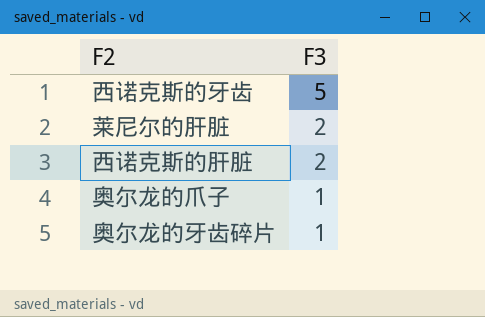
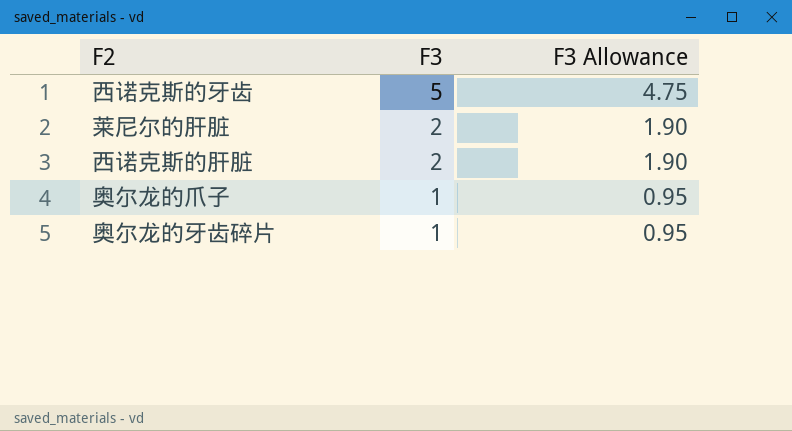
column F3 Allowance | formula: none -> [F3] * 0.95

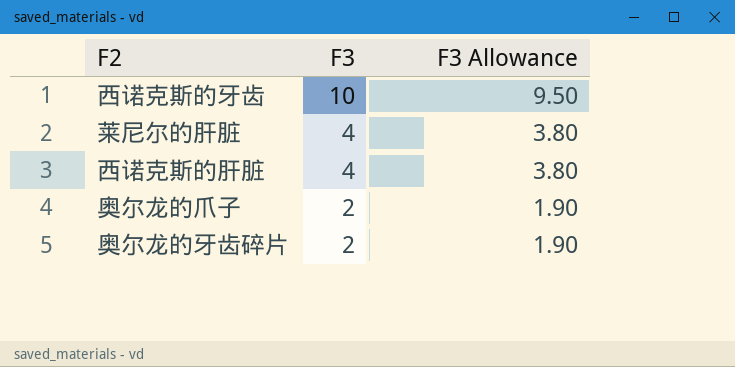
西诺克斯的牙齿 | F3: 5 -> 10
西诺克斯的牙齿 | F3 Allowance: 4.75 -> 9.50
莱尼尔的肝脏 | F3: 2 -> 4
莱尼尔的肝脏 | F3 Allowance: 1.90 -> 3.80
西诺克斯的肝脏 | F3: 2 -> 4
西诺克斯的肝脏 | F3 Allowance: 1.90 -> 3.80
奥尔龙的爪子 | F3: 1 -> 2
奥尔龙的爪子 | F3 Allowance: 0.95 -> 1.90
奥尔龙的牙齿碎片 | F3: 1 -> 2
奥尔龙的牙齿碎片 | F3 Allowance: 0.95 -> 1.90

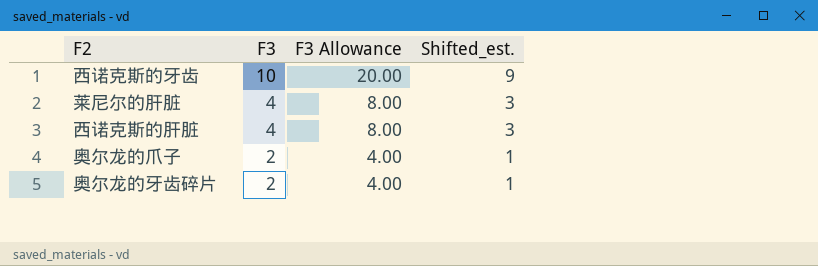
column F3 Allowance | formula: [F3] * 0.95 -> [F3] * 2
column Shifted_est. | formula: none -> [F3] - 1

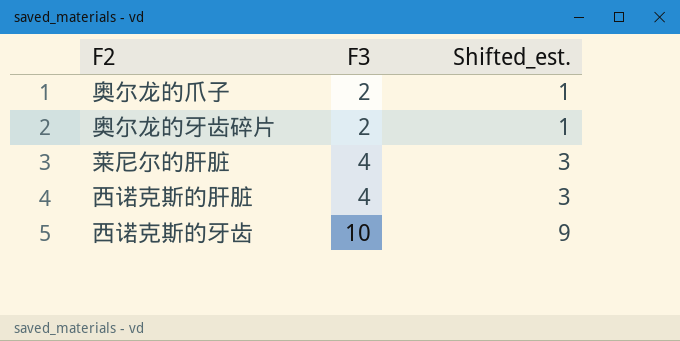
row order: F3 descending -> F3 ascending
column F3 Allowance | formula: [F3] * 2 -> none

